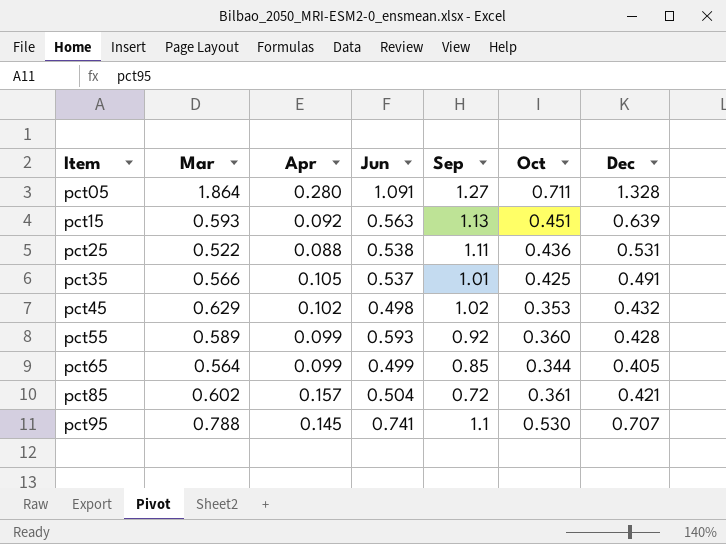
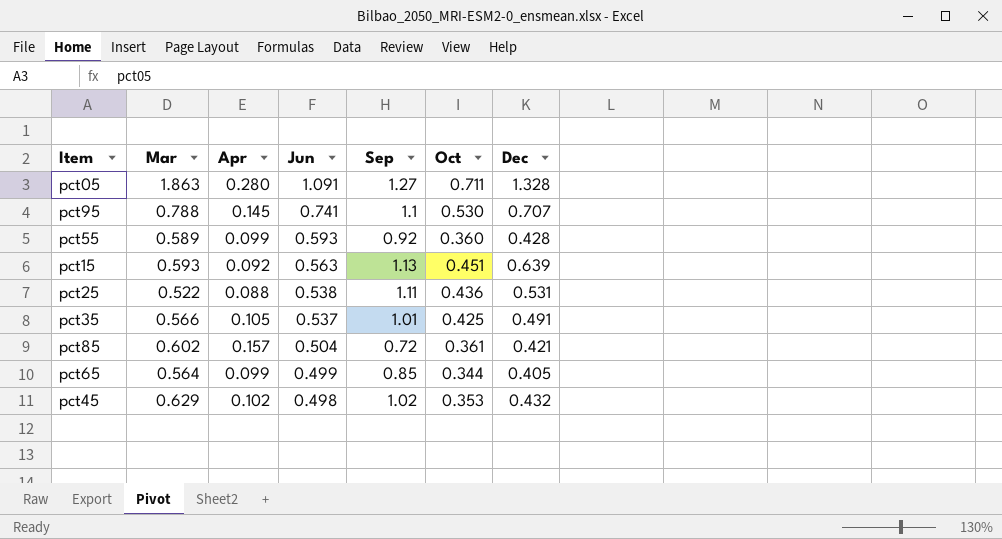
row order: Item ascending -> Jun descending
pct05 | Mar: 1.864 -> 1.863

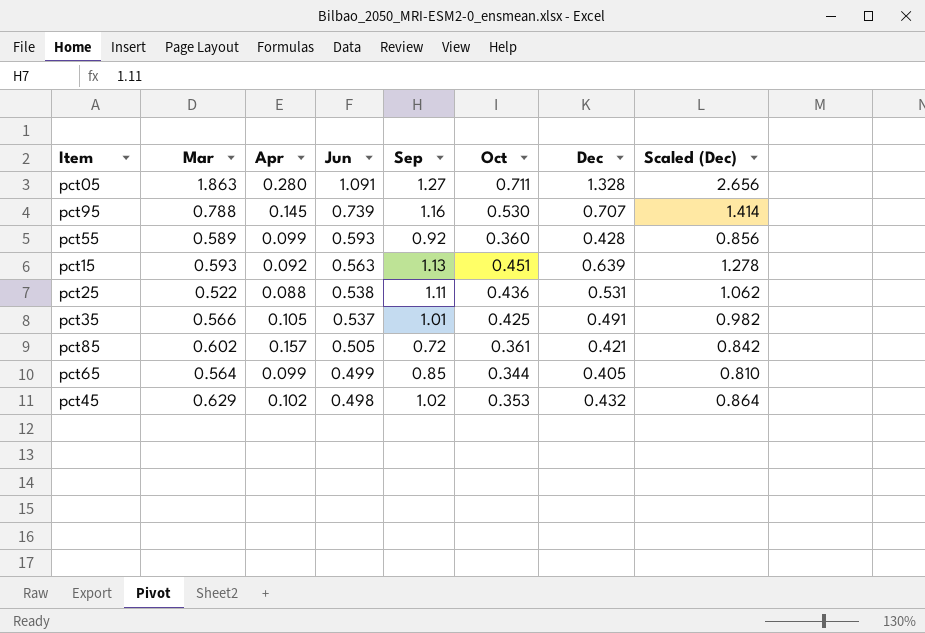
column Scaled (Dec) | formula: none -> [Dec] * 2
pct95 | Jun: 0.741 -> 0.739
pct95 | Sep: 1.1 -> 1.16
pct85 | Jun: 0.504 -> 0.505

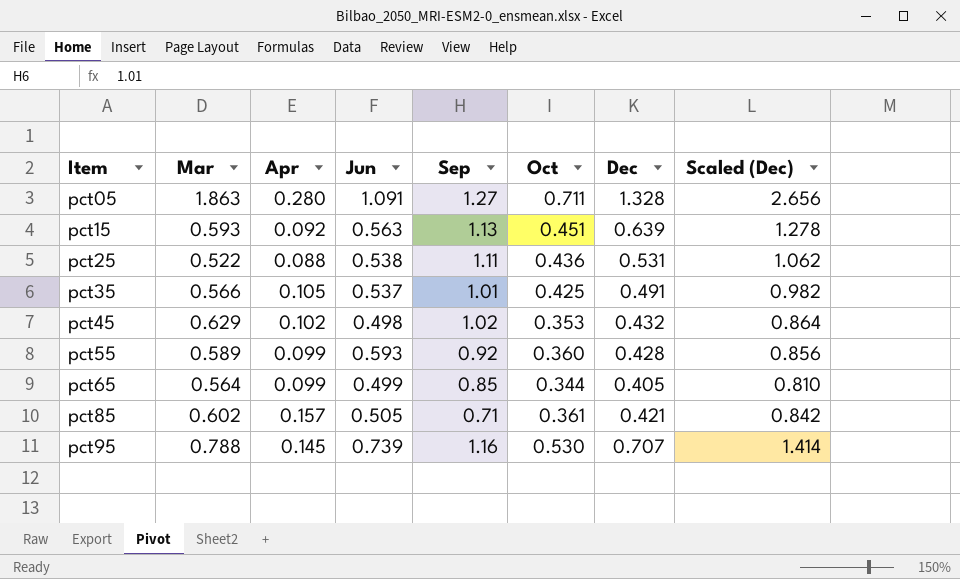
row order: Jun descending -> Item ascending
pct85 | Sep: 0.72 -> 0.71

